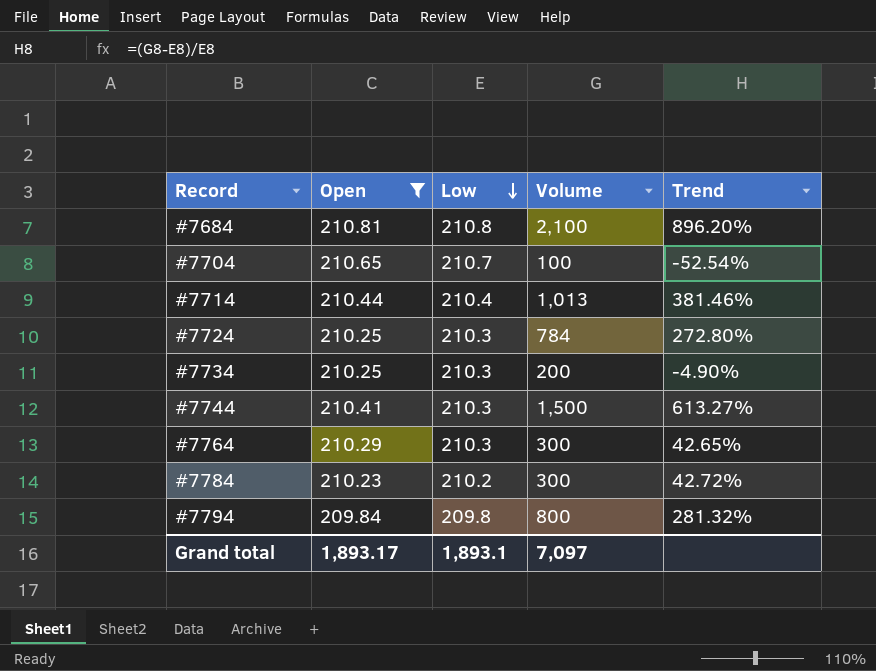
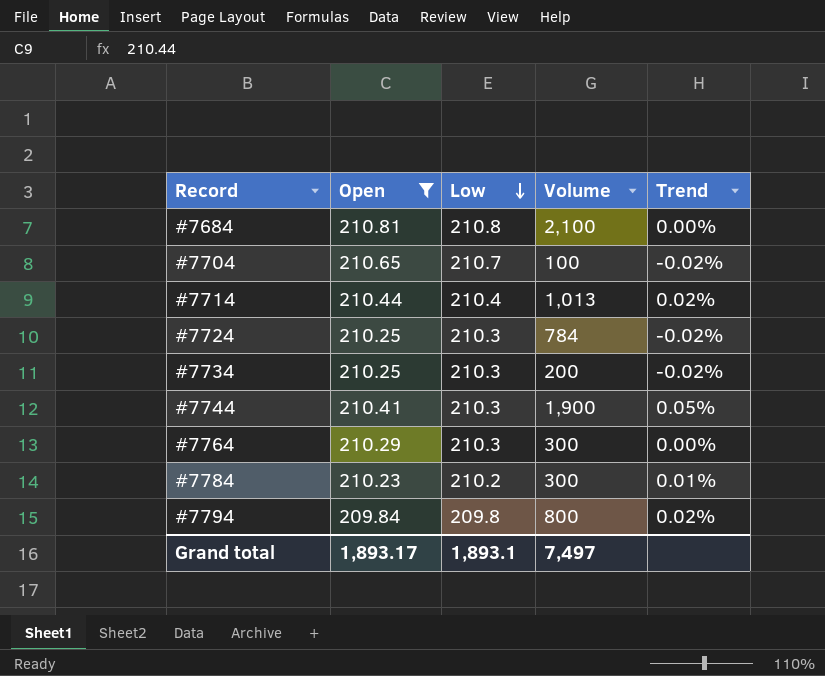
column Trend | formula: ([Volume] - [Low]) / [Low] -> ([Open] - [Low]) / [Low]
#7744 | Volume: 1,500 -> 1,900
Grand total | Volume: 7,097 -> 7,497

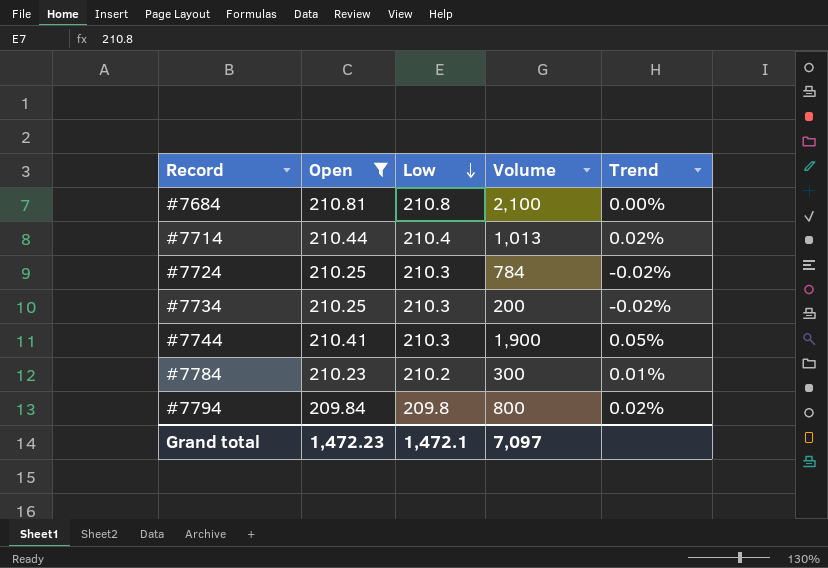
row #7704: 210.65 | 210.7 | 100 | -0.02% -> none
row #7764: 210.29 | 210.3 | 300 | 0.00% -> none
Grand total | Open: 1,893.17 -> 1,472.23
Grand total | Low: 1,893.1 -> 1,472.1
Grand total | Volume: 7,497 -> 7,097

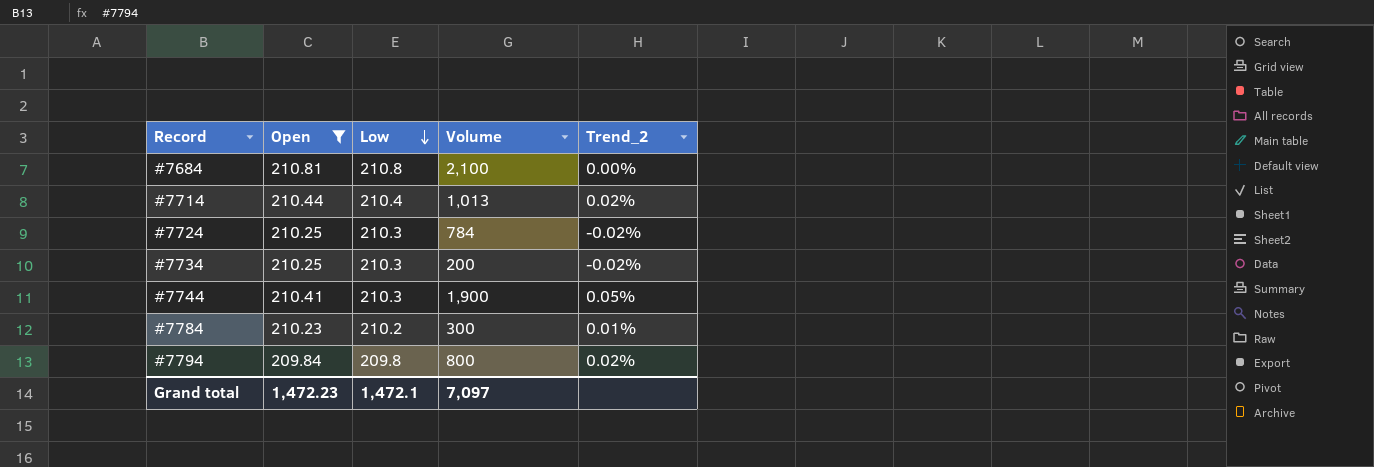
column name: Trend -> Trend_2

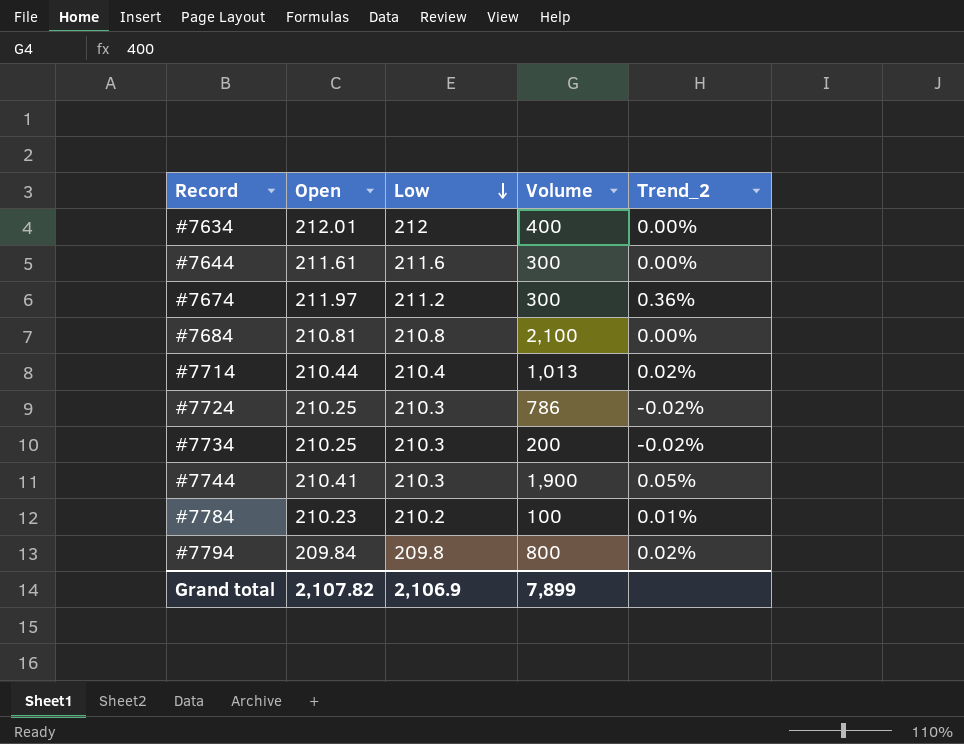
filter: Open <= 210.81 -> none
#7724 | Volume: 784 -> 786
#7784 | Volume: 300 -> 100
Grand total | Open: 1,472.23 -> 2,107.82
Grand total | Low: 1,472.1 -> 2,106.9
Grand total | Volume: 7,097 -> 7,899

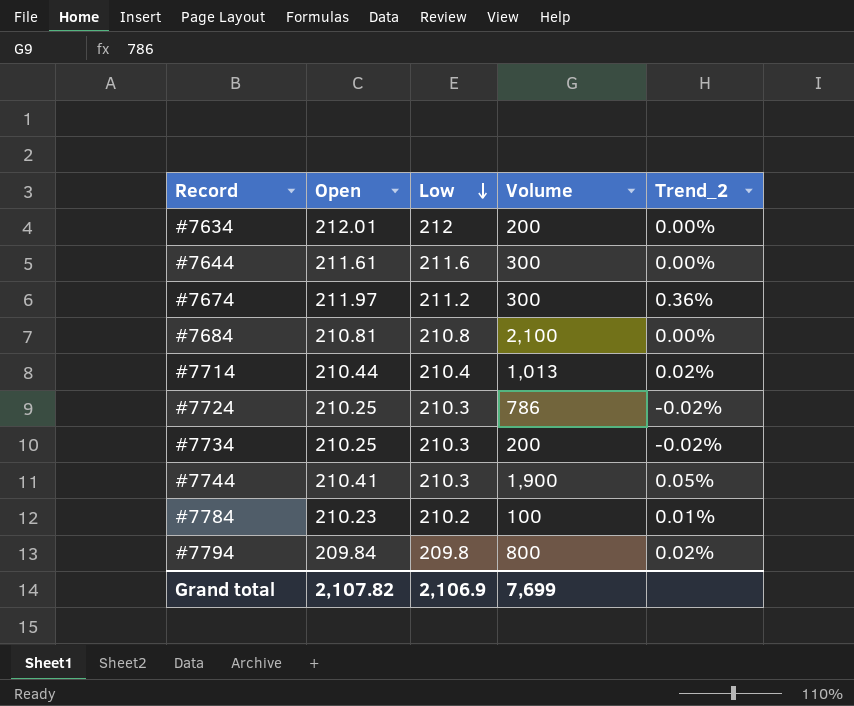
#7634 | Volume: 400 -> 200
Grand total | Volume: 7,899 -> 7,699

